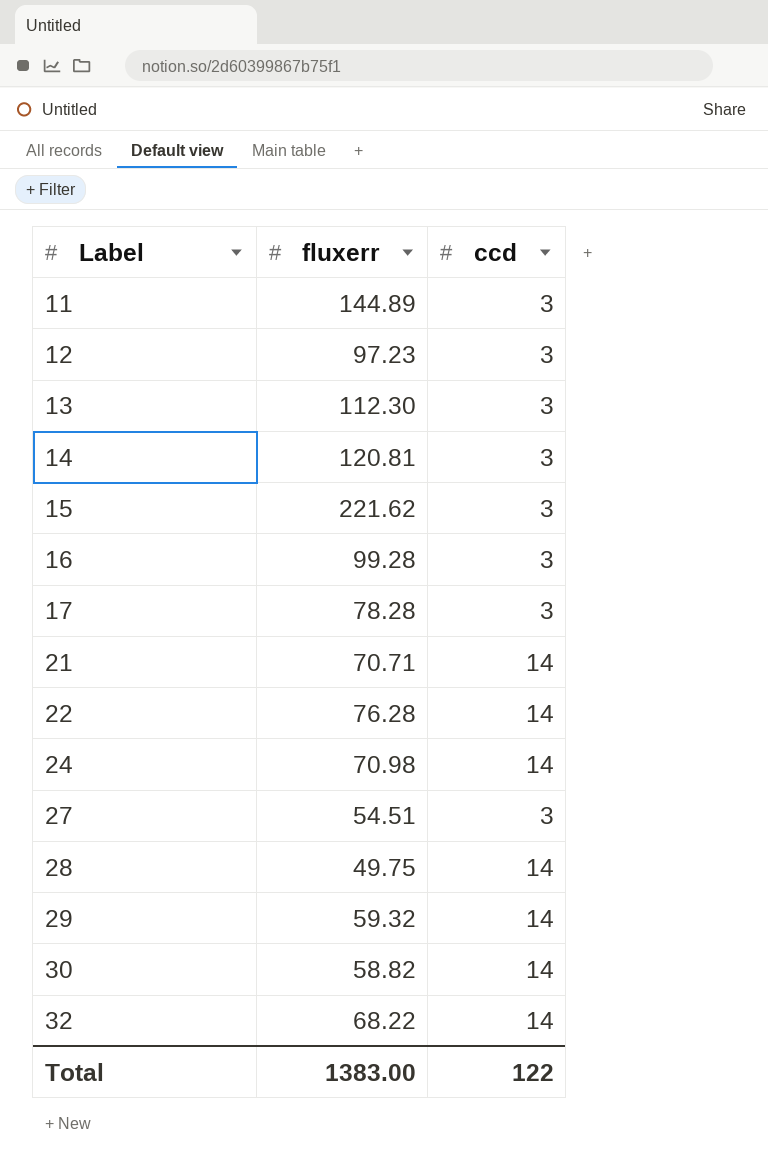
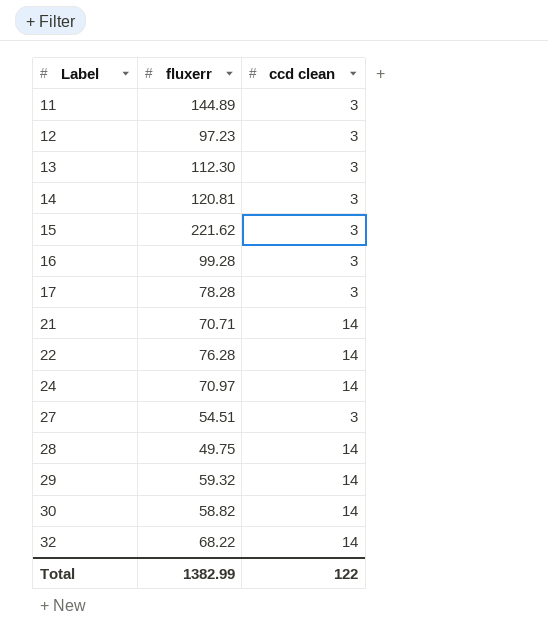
column name: ccd -> ccd clean
24 | fluxerr: 70.98 -> 70.97
Total | fluxerr: 1383.00 -> 1382.99

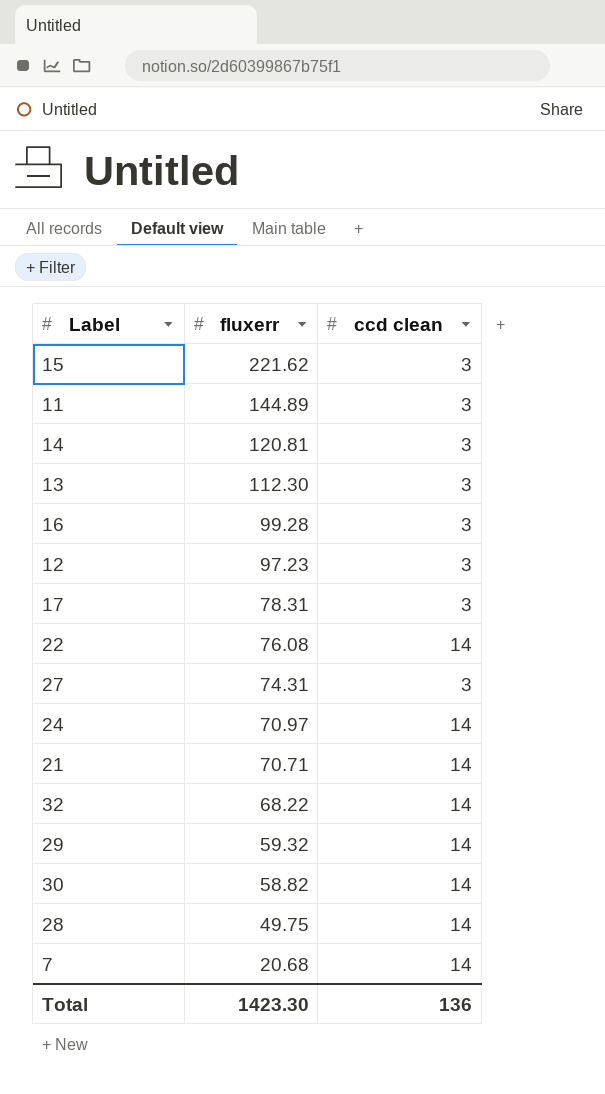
row order: Label ascending -> fluxerr descending
17 | fluxerr: 78.28 -> 78.31
22 | fluxerr: 76.28 -> 76.08
27 | fluxerr: 54.51 -> 74.31
row 7: none -> 20.68 | 14
Total | fluxerr: 1382.99 -> 1423.30
Total | ccd clean: 122 -> 136

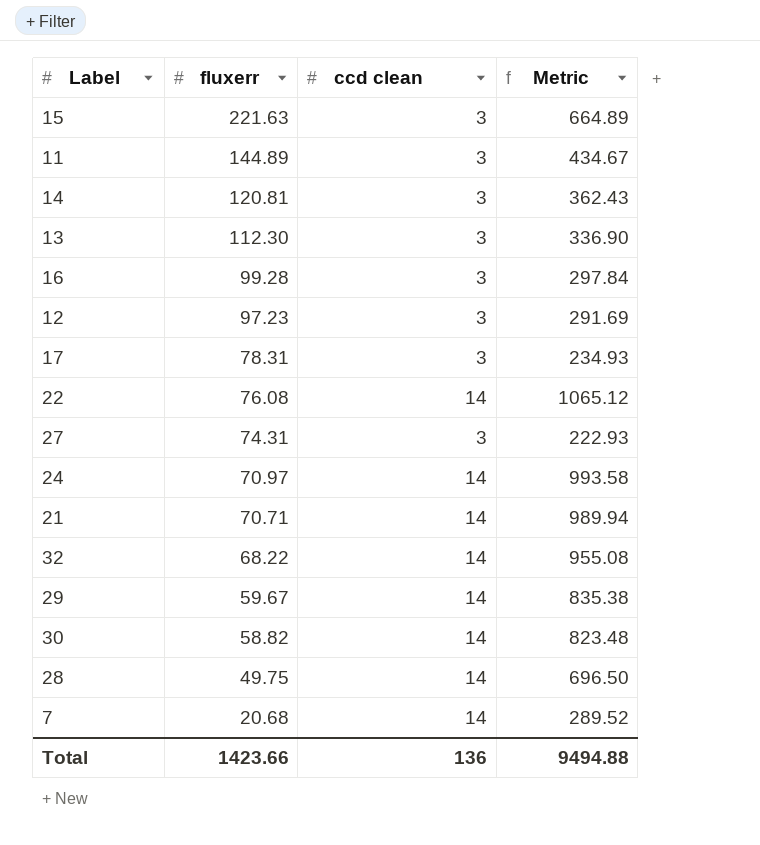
column Metric | formula: none -> [fluxerr] * [ccd clean]
15 | fluxerr: 221.62 -> 221.63
29 | fluxerr: 59.32 -> 59.67
Total | fluxerr: 1423.30 -> 1423.66

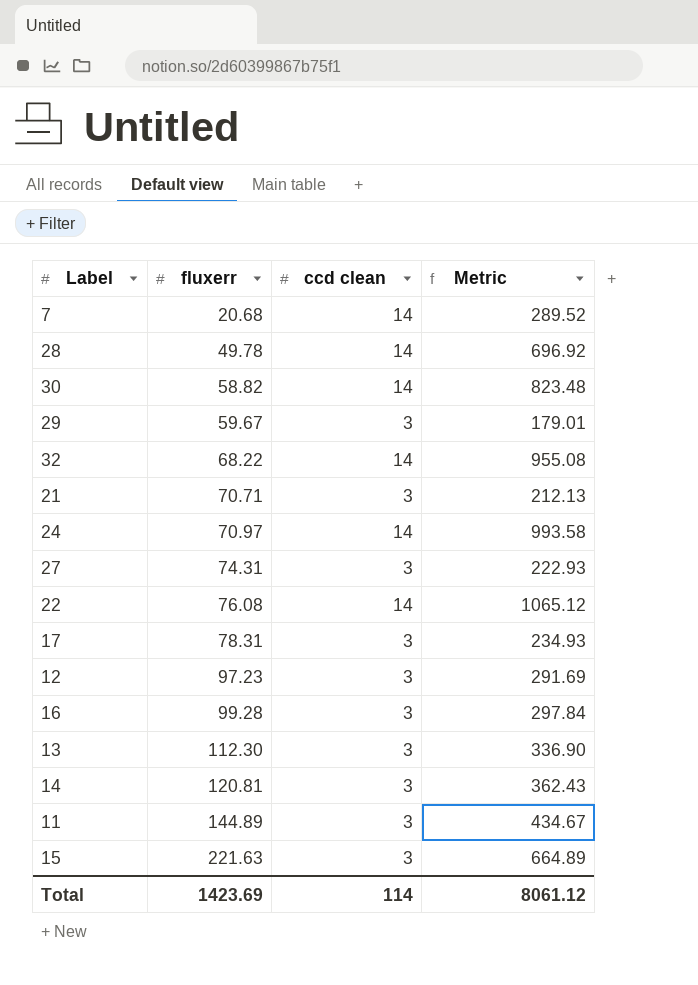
row order: fluxerr descending -> fluxerr ascending
28 | fluxerr: 49.75 -> 49.78
28 | Metric: 696.50 -> 696.92
29 | ccd clean: 14 -> 3
29 | Metric: 835.38 -> 179.01
21 | ccd clean: 14 -> 3
21 | Metric: 989.94 -> 212.13
Total | fluxerr: 1423.66 -> 1423.69
Total | ccd clean: 136 -> 114
Total | Metric: 9494.88 -> 8061.12

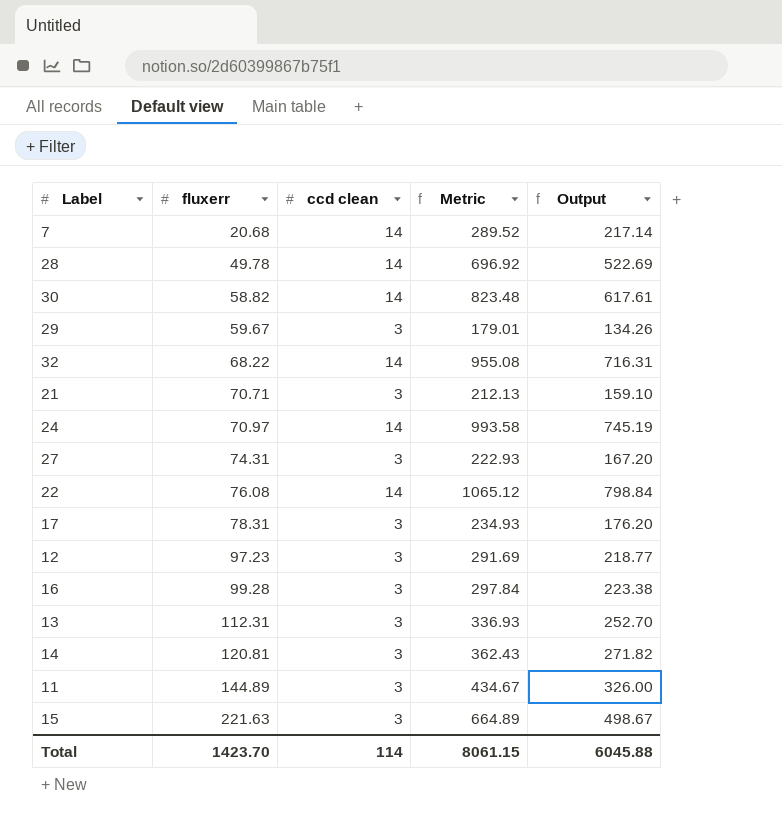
column Output | formula: none -> [Metric] * 0.75
13 | fluxerr: 112.30 -> 112.31
13 | Metric: 336.90 -> 336.93
Total | fluxerr: 1423.69 -> 1423.70
Total | Metric: 8061.12 -> 8061.15

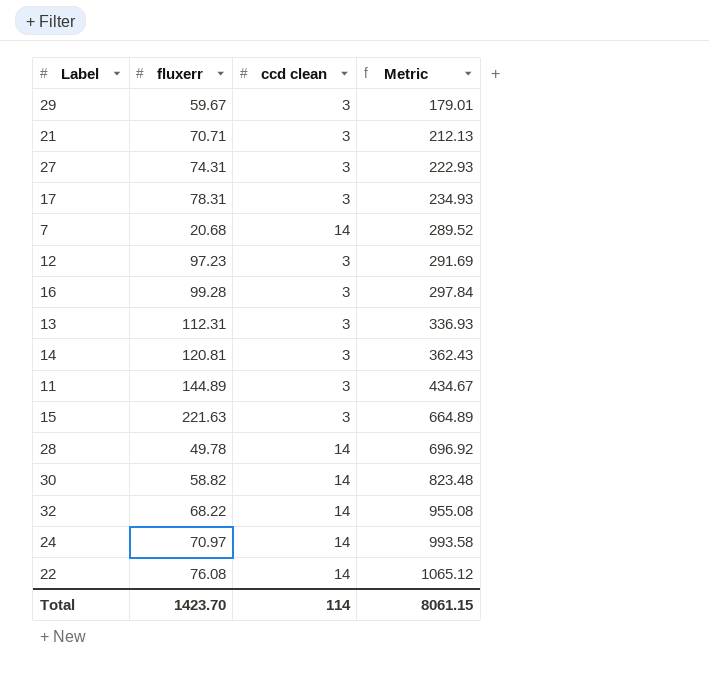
row order: fluxerr ascending -> Metric ascending
column Output | formula: [Metric] * 0.75 -> none

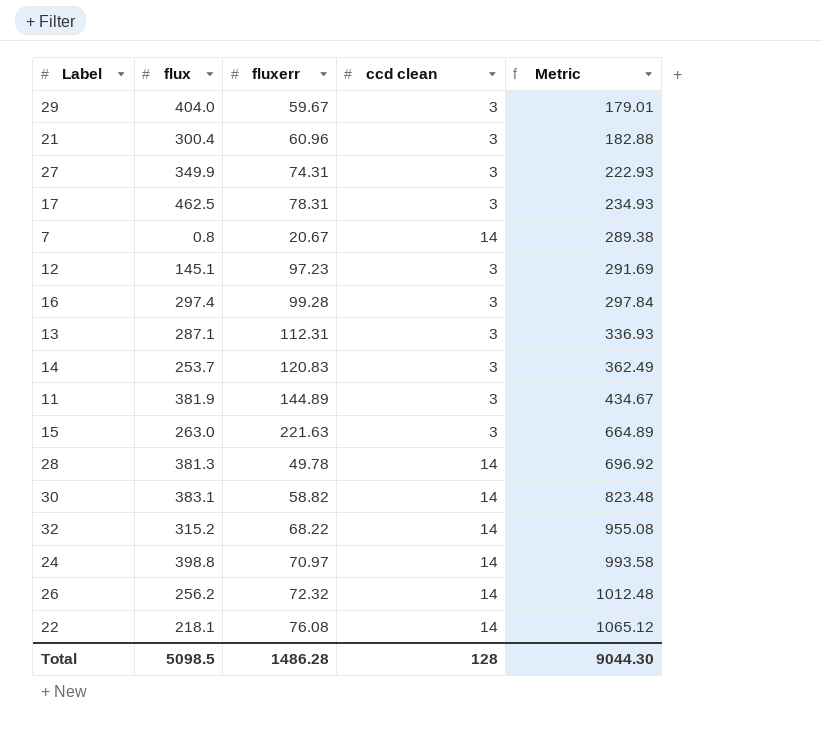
column flux | position: none -> 2
21 | fluxerr: 70.71 -> 60.96
21 | Metric: 212.13 -> 182.88
7 | fluxerr: 20.68 -> 20.67
7 | Metric: 289.52 -> 289.38
14 | fluxerr: 120.81 -> 120.83
14 | Metric: 362.43 -> 362.49
row 26: none -> 256.2 | 72.32 | 14 | 1012.48
Total | fluxerr: 1423.70 -> 1486.28
Total | ccd clean: 114 -> 128
Total | Metric: 8061.15 -> 9044.30

